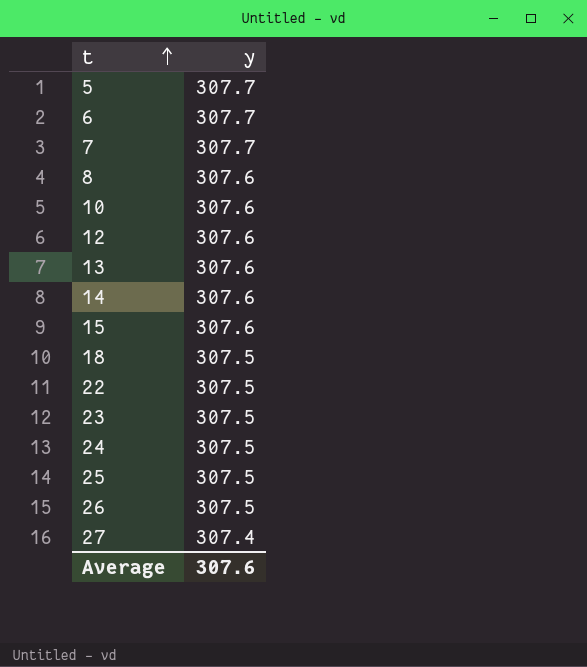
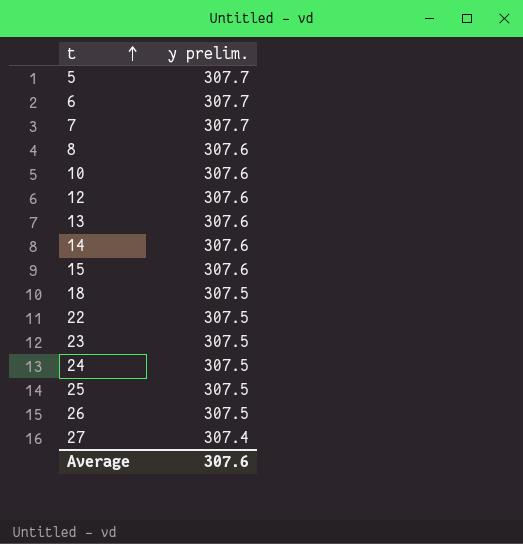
column name: y -> y prelim.

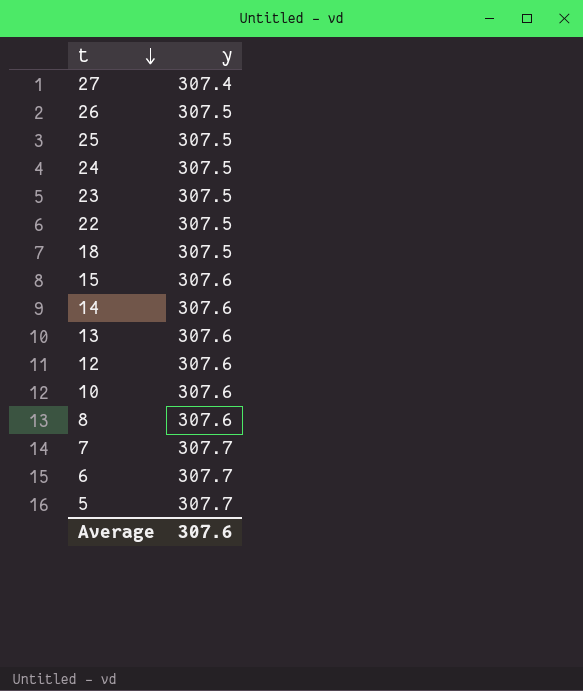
row order: t ascending -> t descending
column name: y prelim. -> y

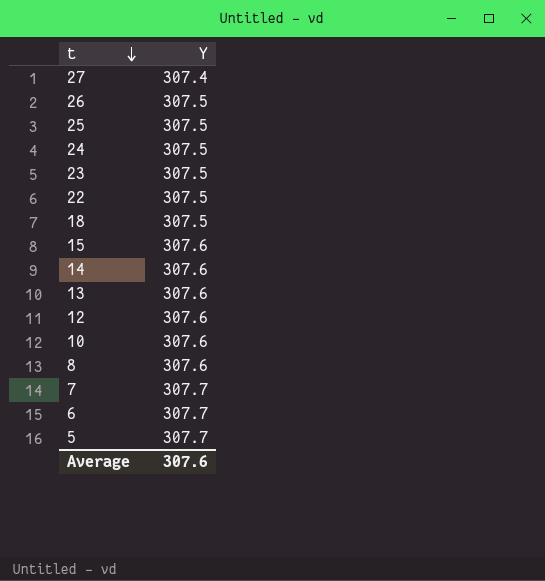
column name: y -> Y

